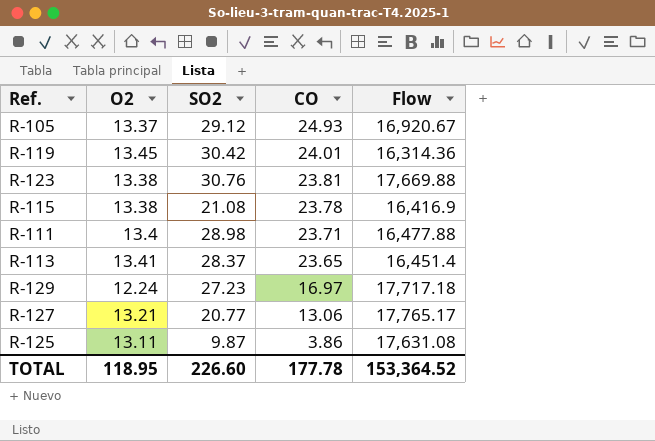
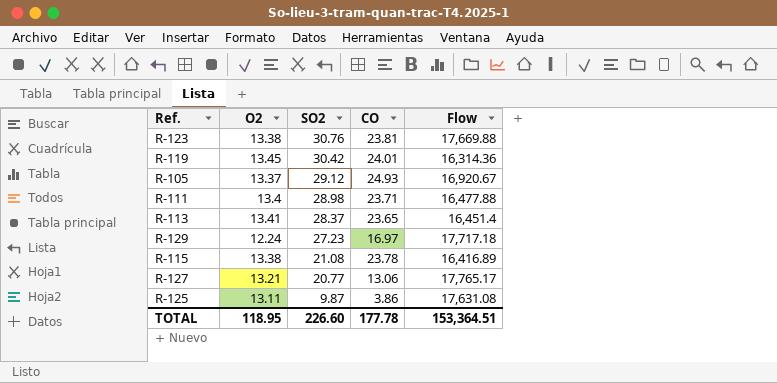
row order: CO descending -> SO2 descending
R-115 | Flow: 16,416.9 -> 16,416.89
TOTAL | Flow: 153,364.52 -> 153,364.51

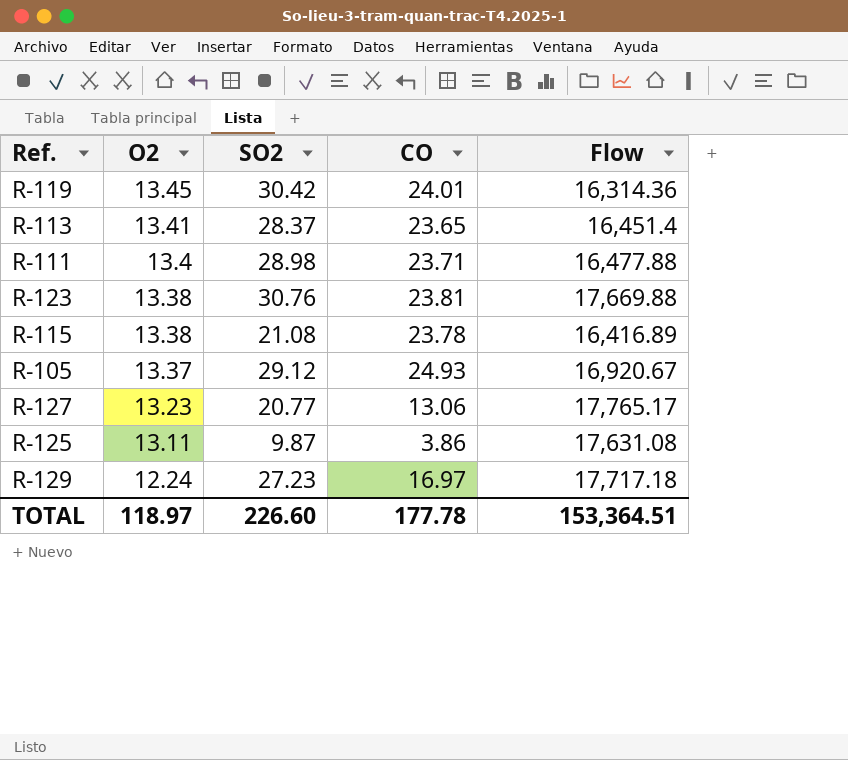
row order: SO2 descending -> O2 descending
R-127 | O2: 13.21 -> 13.23
TOTAL | O2: 118.95 -> 118.97

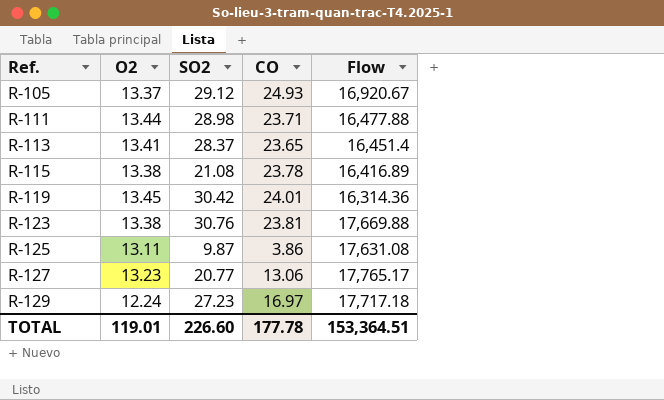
row order: O2 descending -> Ref. ascending
R-111 | O2: 13.4 -> 13.44
TOTAL | O2: 118.97 -> 119.01

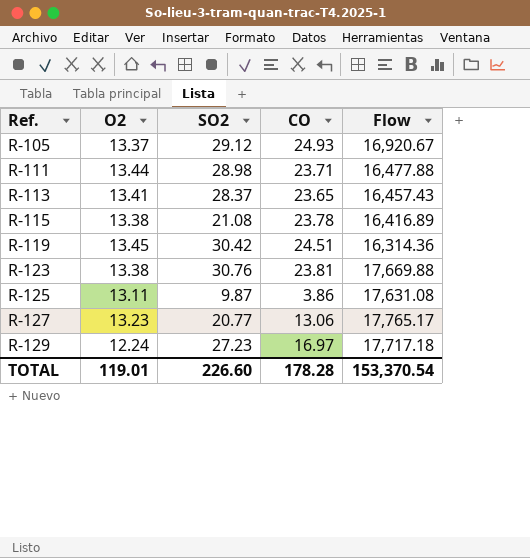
R-113 | Flow: 16,451.4 -> 16,457.43
R-119 | CO: 24.01 -> 24.51
TOTAL | CO: 177.78 -> 178.28
TOTAL | Flow: 153,364.51 -> 153,370.54

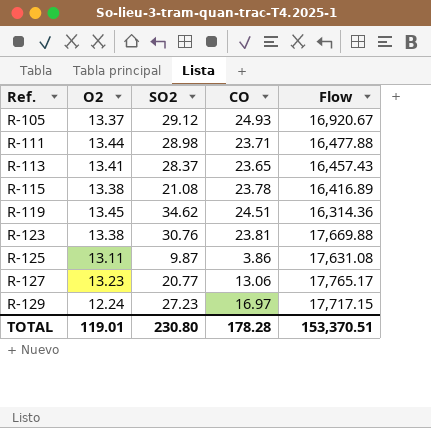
R-119 | SO2: 30.42 -> 34.62
R-129 | Flow: 17,717.18 -> 17,717.15
TOTAL | SO2: 226.60 -> 230.80
TOTAL | Flow: 153,370.54 -> 153,370.51

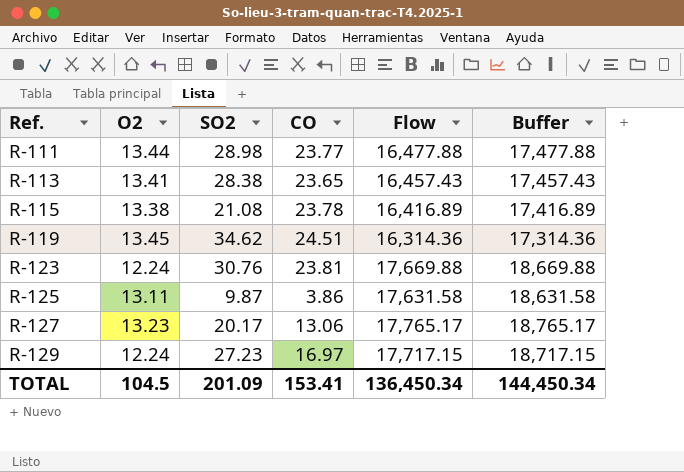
column Buffer | formula: none -> [Flow] + 1000
row R-105: 13.37 | 29.12 | 24.93 | 16,920.67 -> none
R-111 | CO: 23.71 -> 23.77
R-113 | SO2: 28.37 -> 28.38
R-123 | O2: 13.38 -> 12.24
R-125 | Flow: 17,631.08 -> 17,631.58
R-127 | SO2: 20.77 -> 20.17
TOTAL | O2: 119.01 -> 104.5
TOTAL | SO2: 230.80 -> 201.09
TOTAL | CO: 178.28 -> 153.41
TOTAL | Flow: 153,370.51 -> 136,450.34

